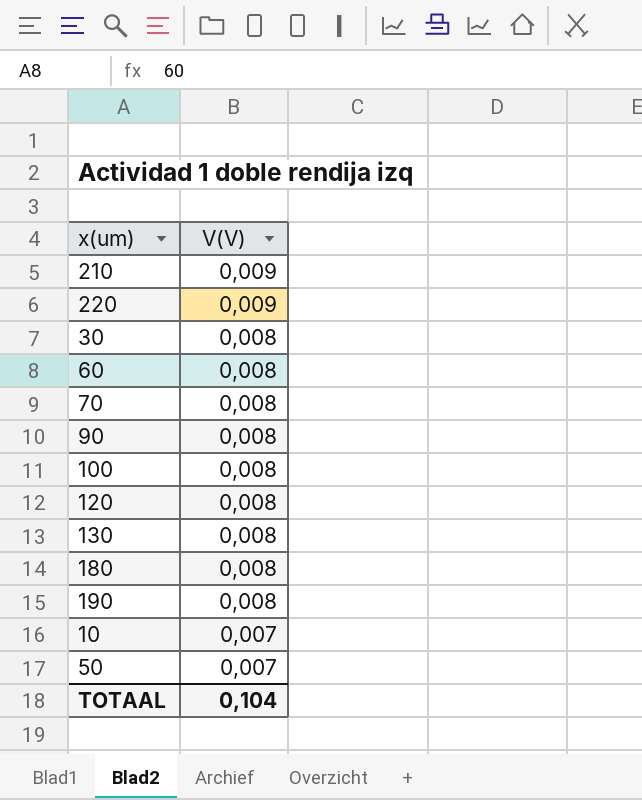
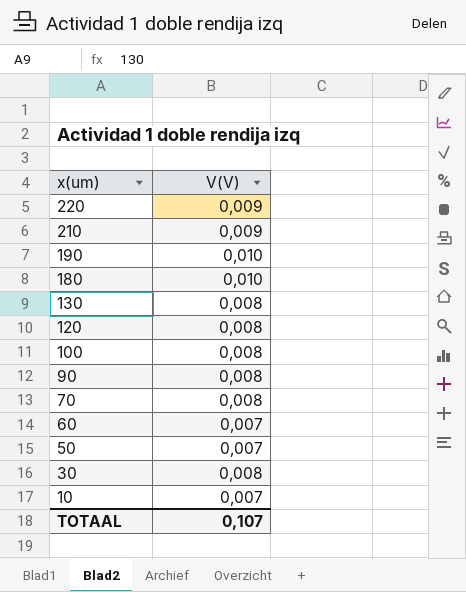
row order: V(V) descending -> x(um) descending
190 | V(V): 0,008 -> 0,010
180 | V(V): 0,008 -> 0,010
60 | V(V): 0,008 -> 0,007
TOTAAL | V(V): 0,104 -> 0,107

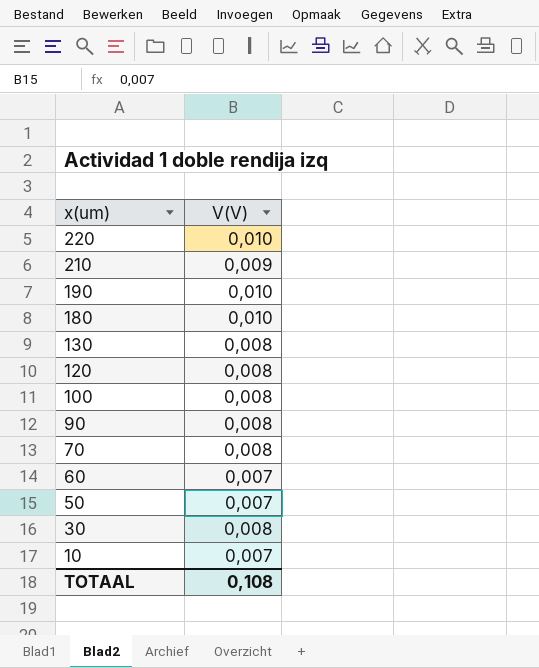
220 | V(V): 0,009 -> 0,010
TOTAAL | V(V): 0,107 -> 0,108

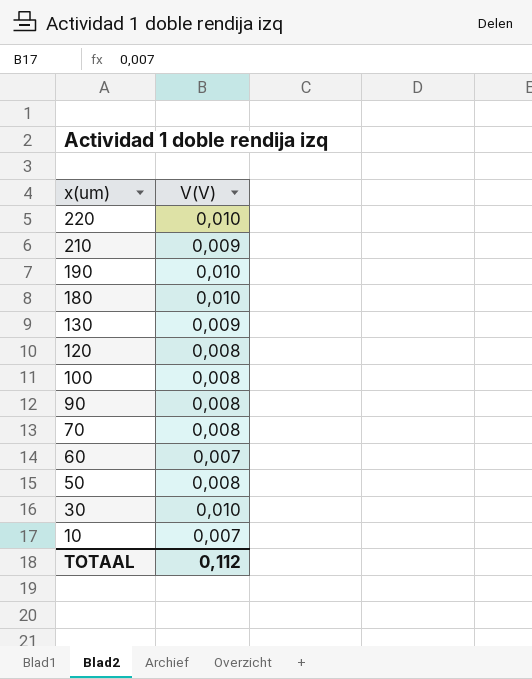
130 | V(V): 0,008 -> 0,009
50 | V(V): 0,007 -> 0,008
30 | V(V): 0,008 -> 0,010
TOTAAL | V(V): 0,108 -> 0,112

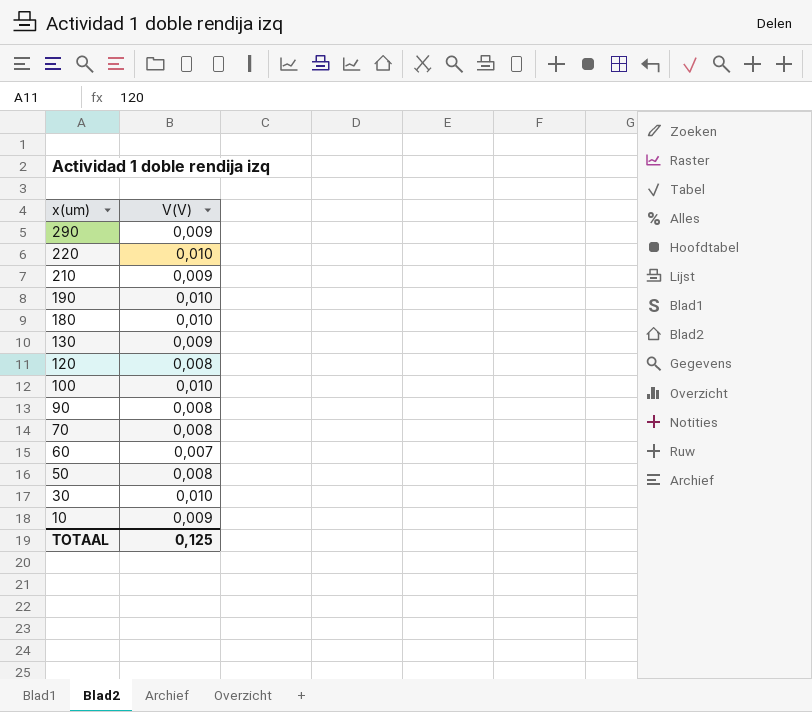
row 290: none -> 0,009
100 | V(V): 0,008 -> 0,010
10 | V(V): 0,007 -> 0,009
TOTAAL | V(V): 0,112 -> 0,125

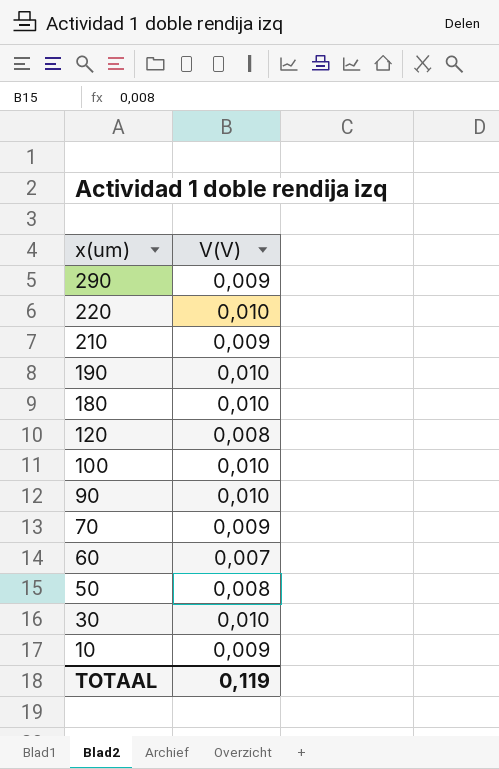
row 130: 0,009 -> none
90 | V(V): 0,008 -> 0,010
70 | V(V): 0,008 -> 0,009
TOTAAL | V(V): 0,125 -> 0,119

